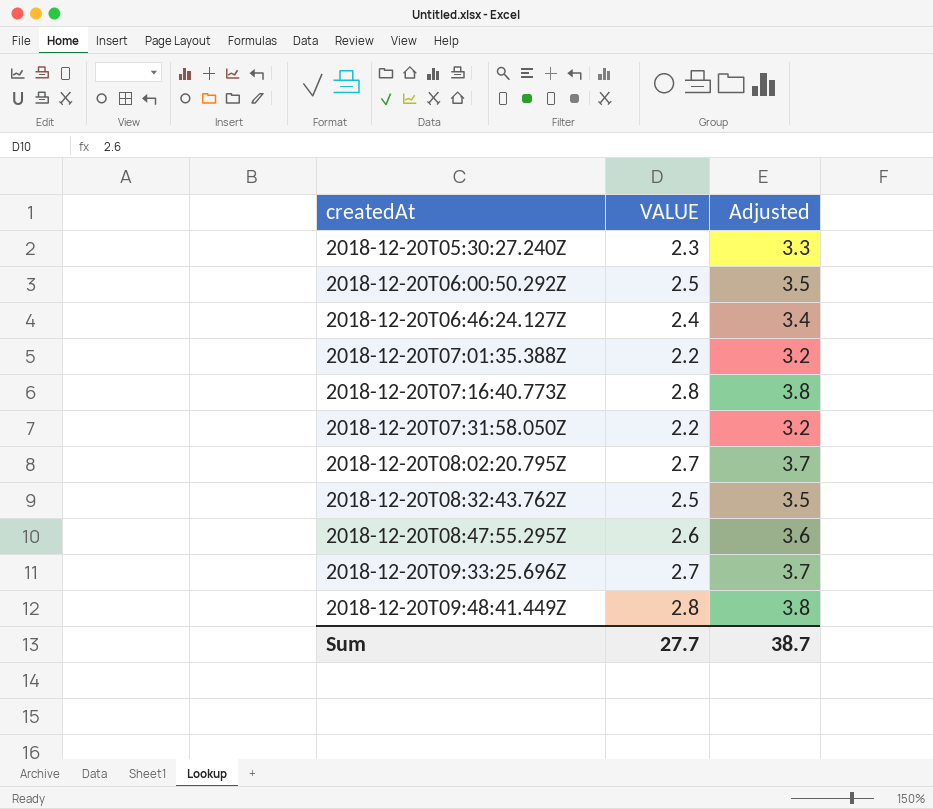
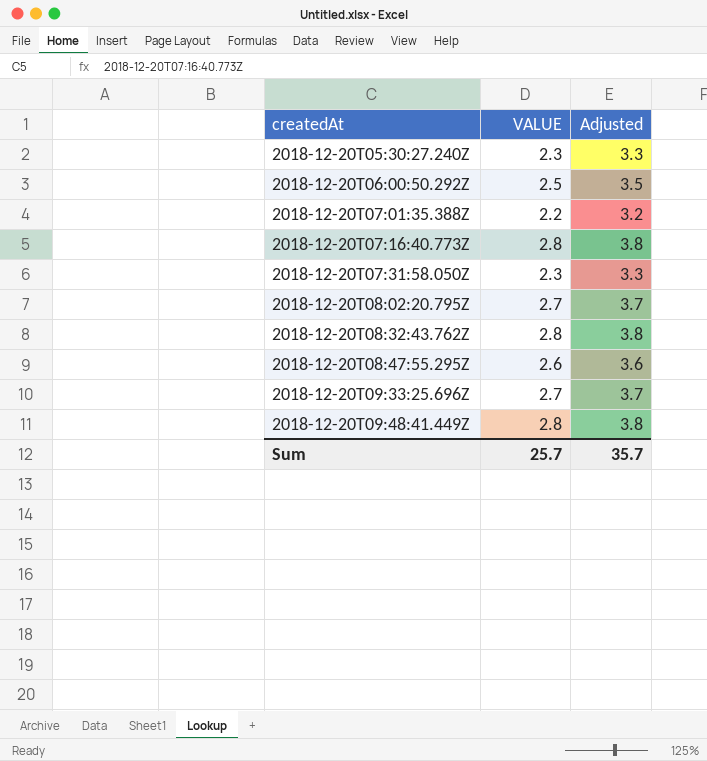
row 2018-12-20T06:46:24.127Z: 2.4 | 3.4 -> none
2018-12-20T07:31:58.050Z | VALUE: 2.2 -> 2.3
2018-12-20T07:31:58.050Z | Adjusted: 3.2 -> 3.3
2018-12-20T08:32:43.762Z | VALUE: 2.5 -> 2.8
2018-12-20T08:32:43.762Z | Adjusted: 3.5 -> 3.8
Sum | VALUE: 27.7 -> 25.7
Sum | Adjusted: 38.7 -> 35.7

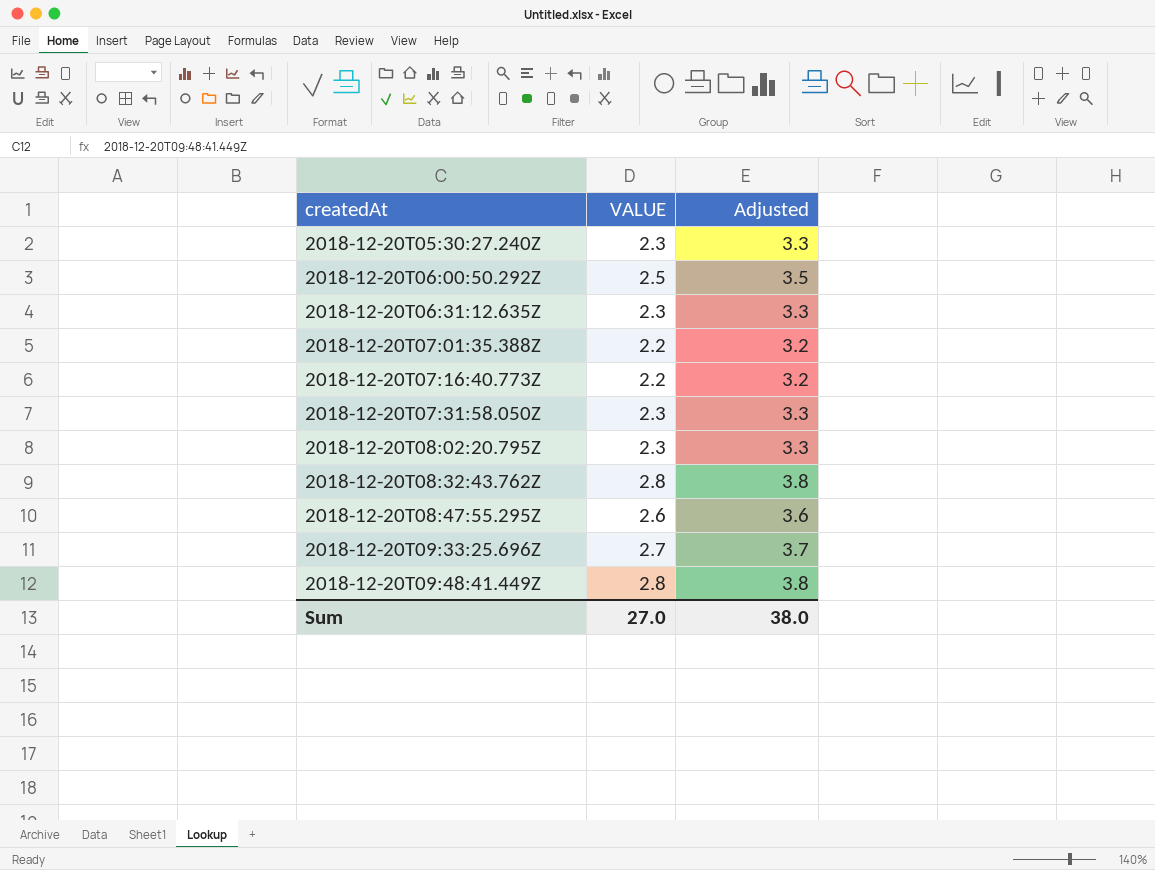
row 2018-12-20T06:31:12.635Z: none -> 2.3 | 3.3
2018-12-20T07:16:40.773Z | VALUE: 2.8 -> 2.2
2018-12-20T07:16:40.773Z | Adjusted: 3.8 -> 3.2
2018-12-20T08:02:20.795Z | VALUE: 2.7 -> 2.3
2018-12-20T08:02:20.795Z | Adjusted: 3.7 -> 3.3
Sum | VALUE: 25.7 -> 27.0
Sum | Adjusted: 35.7 -> 38.0

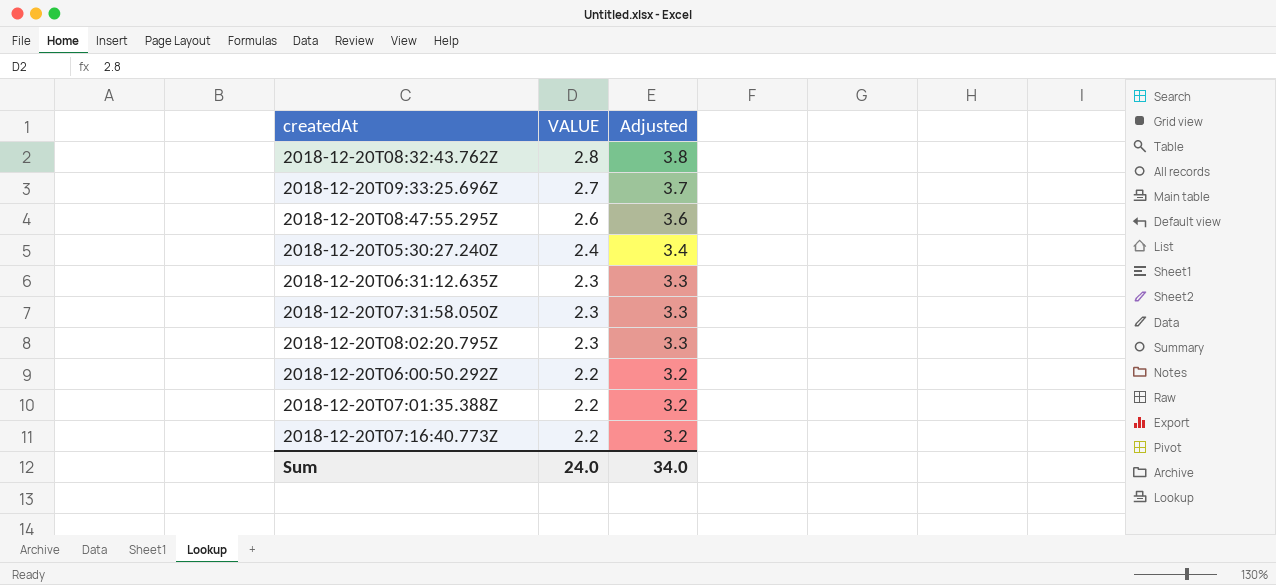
row order: createdAt ascending -> VALUE descending
row 2018-12-20T09:48:41.449Z: 2.8 | 3.8 -> none
2018-12-20T05:30:27.240Z | VALUE: 2.3 -> 2.4
2018-12-20T05:30:27.240Z | Adjusted: 3.3 -> 3.4
2018-12-20T06:00:50.292Z | VALUE: 2.5 -> 2.2
2018-12-20T06:00:50.292Z | Adjusted: 3.5 -> 3.2
Sum | VALUE: 27.0 -> 24.0
Sum | Adjusted: 38.0 -> 34.0

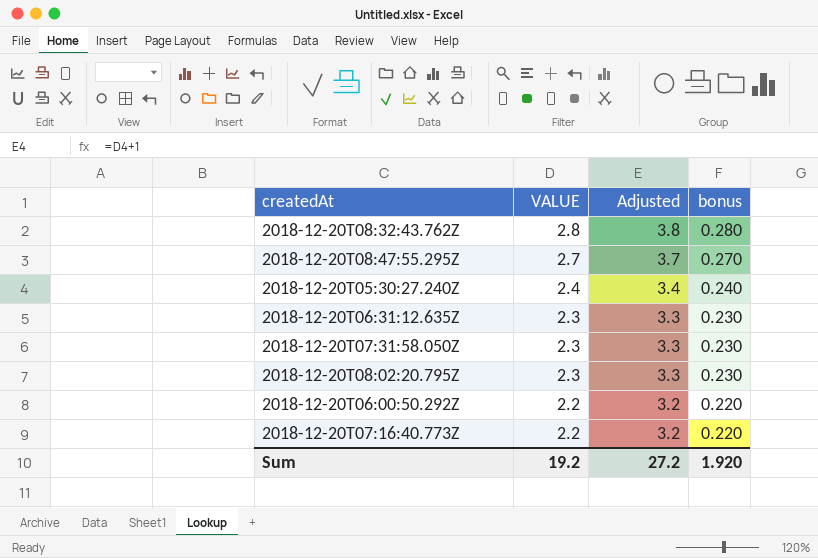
column bonus | formula: none -> [VALUE] * 0.1
row 2018-12-20T09:33:25.696Z: 2.7 | 3.7 -> none
row 2018-12-20T07:01:35.388Z: 2.2 | 3.2 -> none
2018-12-20T08:47:55.295Z | VALUE: 2.6 -> 2.7
2018-12-20T08:47:55.295Z | Adjusted: 3.6 -> 3.7
Sum | VALUE: 24.0 -> 19.2
Sum | Adjusted: 34.0 -> 27.2

